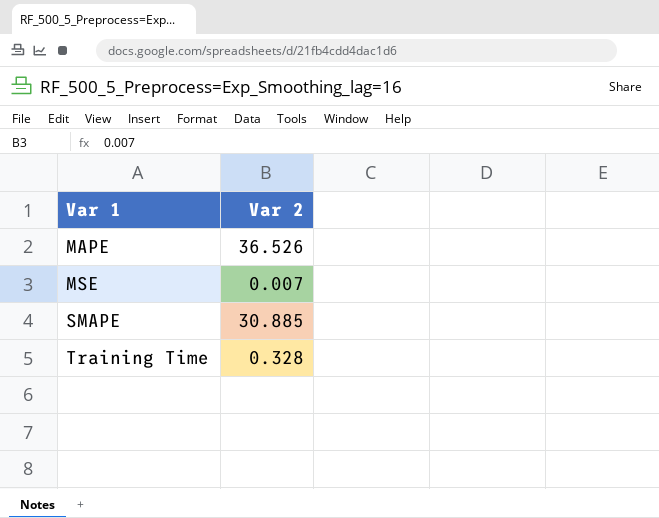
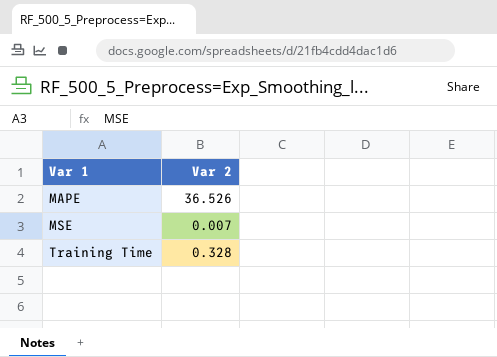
row SMAPE: 30.885 -> none

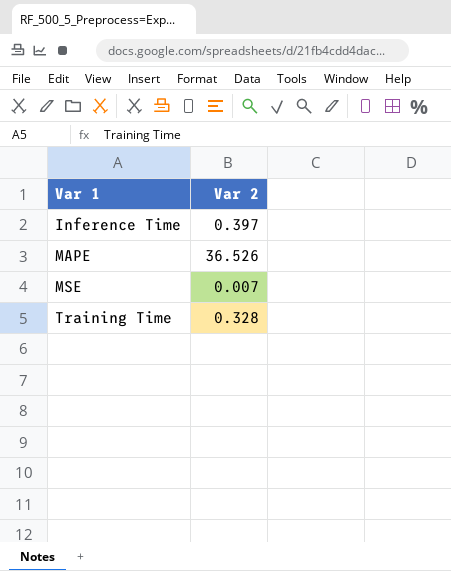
row Inference Time: none -> 0.397

